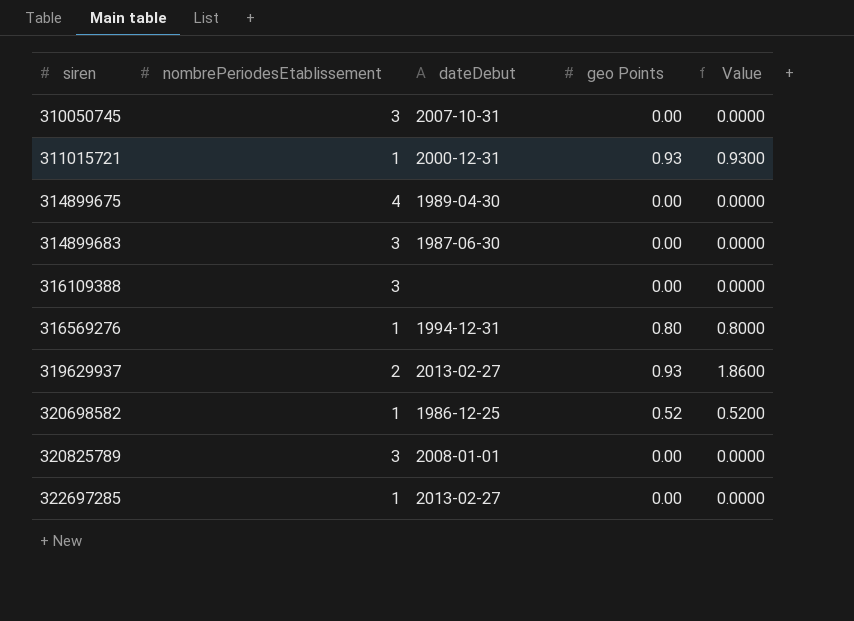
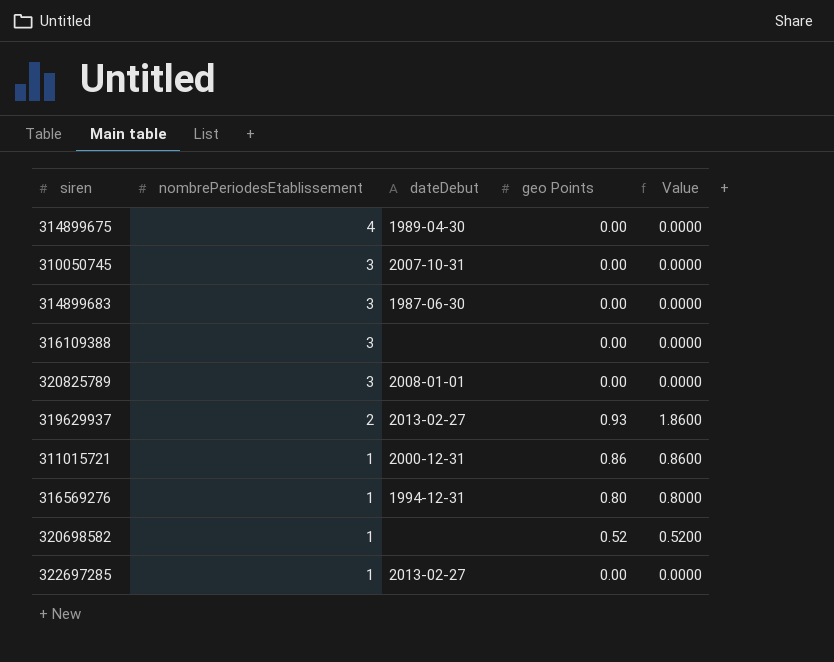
row order: siren ascending -> nombrePeriodesEtablissement descending
311015721 | geo Points: 0.93 -> 0.86
311015721 | Value: 0.9300 -> 0.8600
320698582 | dateDebut: 1986-12-25 -> none

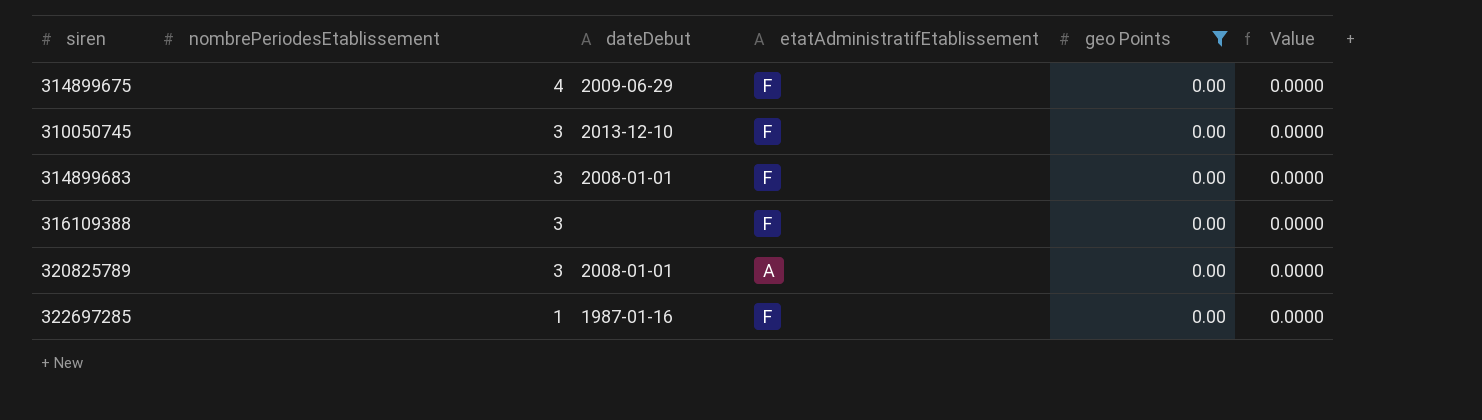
filter: none -> geo Points = 0.00
column etatAdministratifEtablissement | position: none -> 4
314899675 | dateDebut: 1989-04-30 -> 2009-06-29
310050745 | dateDebut: 2007-10-31 -> 2013-12-10
314899683 | dateDebut: 1987-06-30 -> 2008-01-01
322697285 | dateDebut: 2013-02-27 -> 1987-01-16

